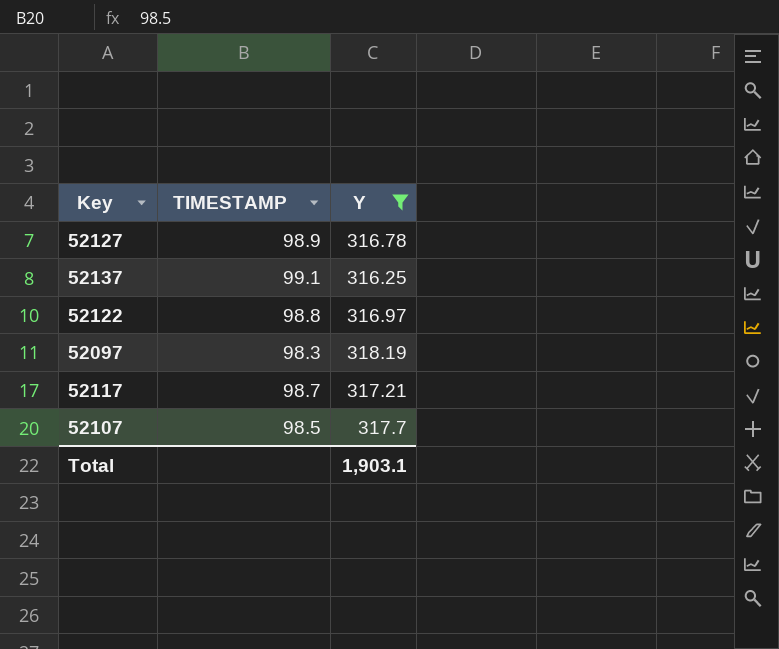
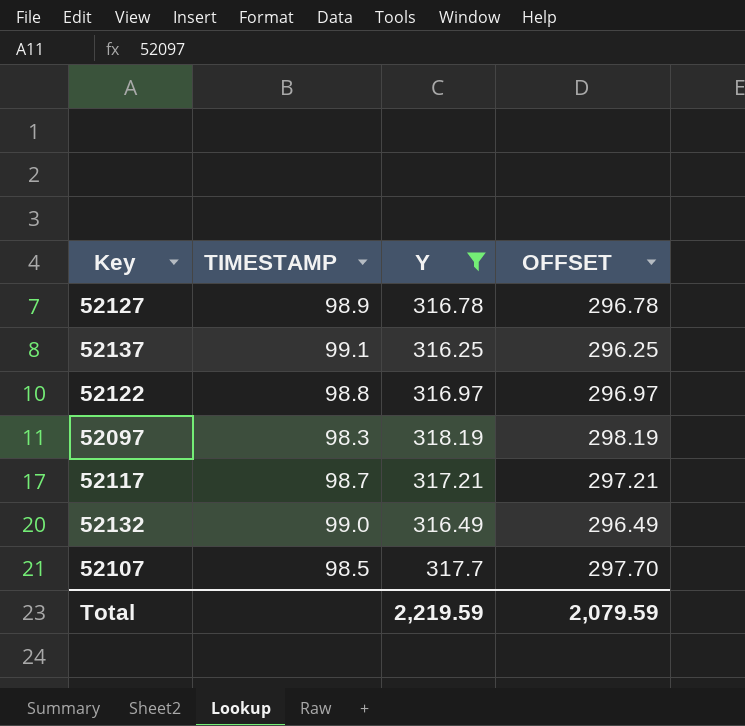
column OFFSET | formula: none -> [Y] - 20
row 52132: none -> 99.0 | 316.49 | 296.49
Total | Y: 1,903.1 -> 2,219.59

